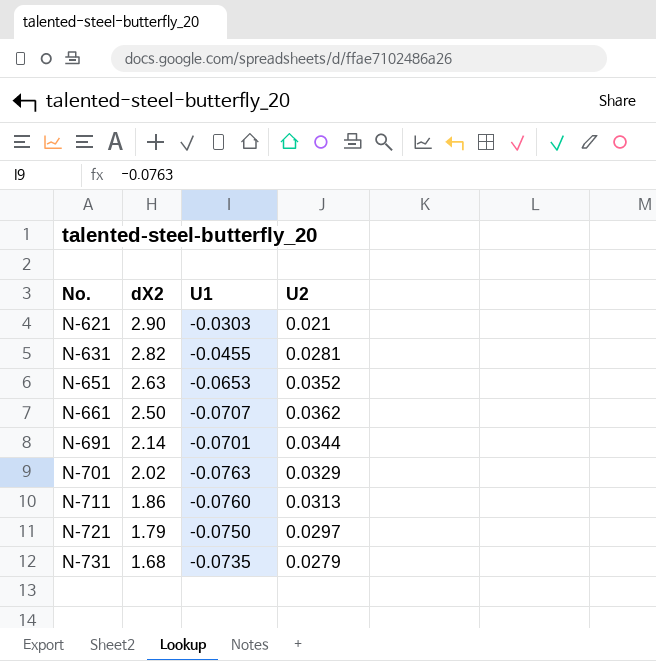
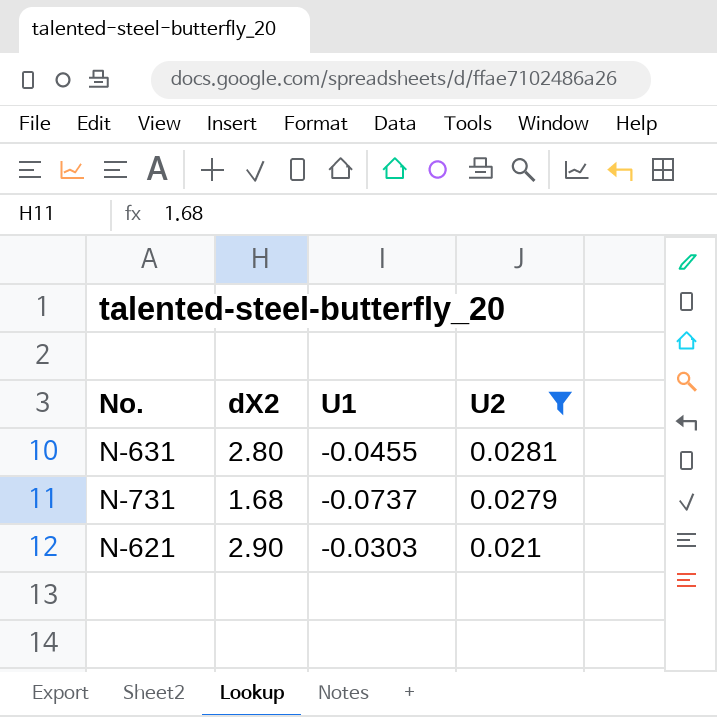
filter: none -> U2 <= 0.0281
row order: No. ascending -> U2 descending
N-631 | dX2: 2.82 -> 2.80
N-731 | U1: -0.0735 -> -0.0737

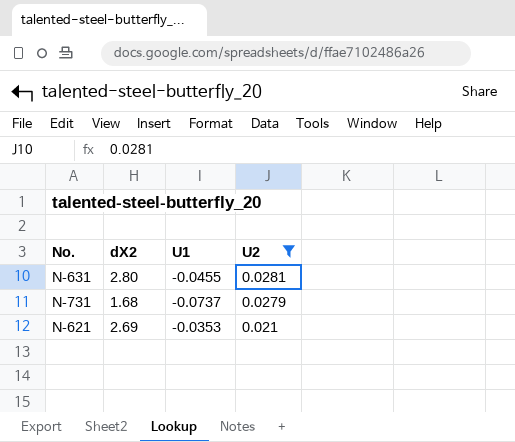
N-621 | dX2: 2.90 -> 2.69
N-621 | U1: -0.0303 -> -0.0353

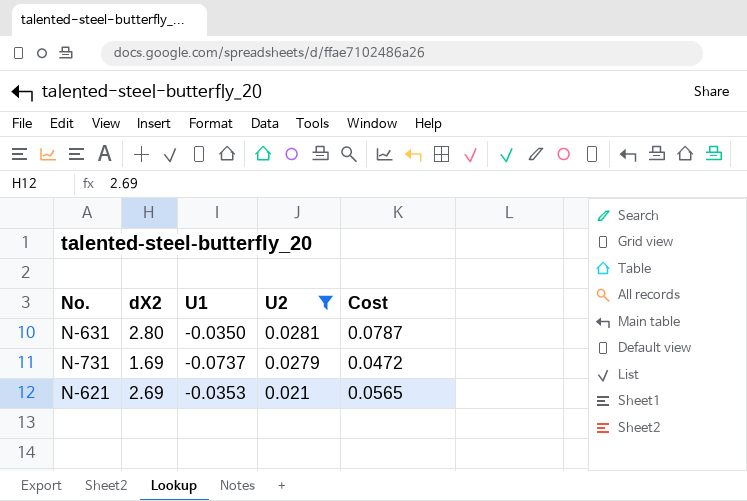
column Cost | formula: none -> [dX2] * [U2]
N-631 | U1: -0.0455 -> -0.0350
N-731 | dX2: 1.68 -> 1.69

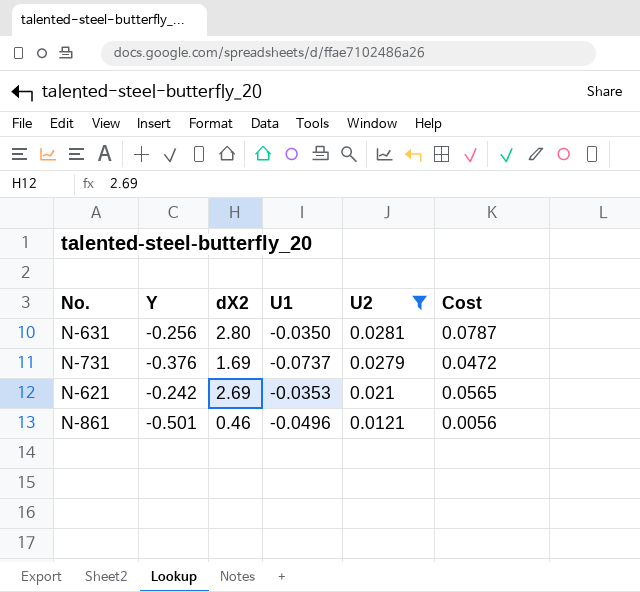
column Y | position: none -> 2
row N-861: none -> -0.501 | 0.46 | -0.0496 | 0.0121 | 0.0056

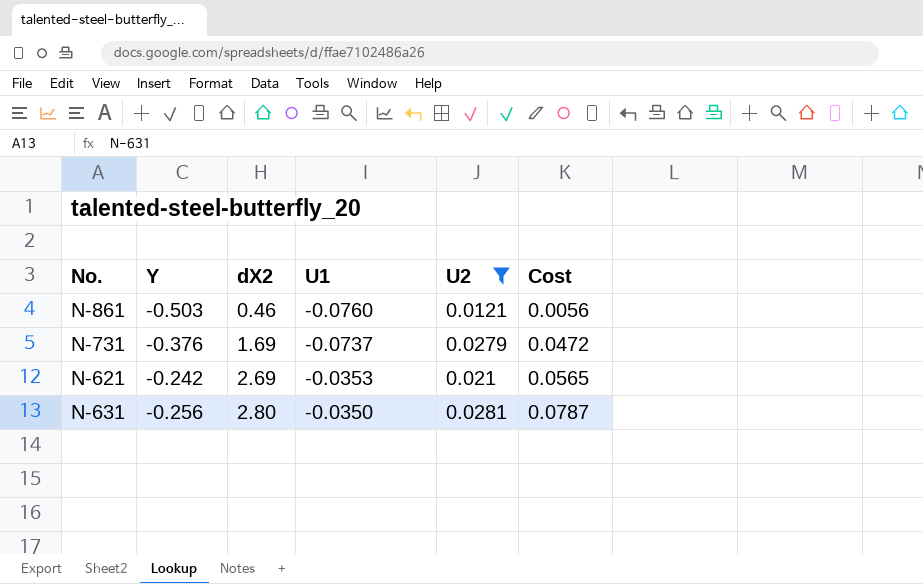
row order: U2 descending -> dX2 ascending
N-861 | Y: -0.501 -> -0.503
N-861 | U1: -0.0496 -> -0.0760

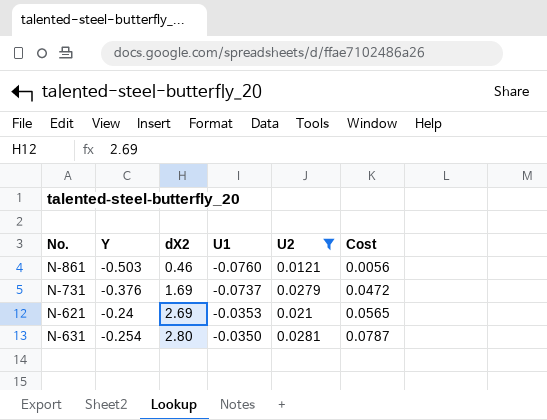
N-621 | Y: -0.242 -> -0.24
N-631 | Y: -0.256 -> -0.254

